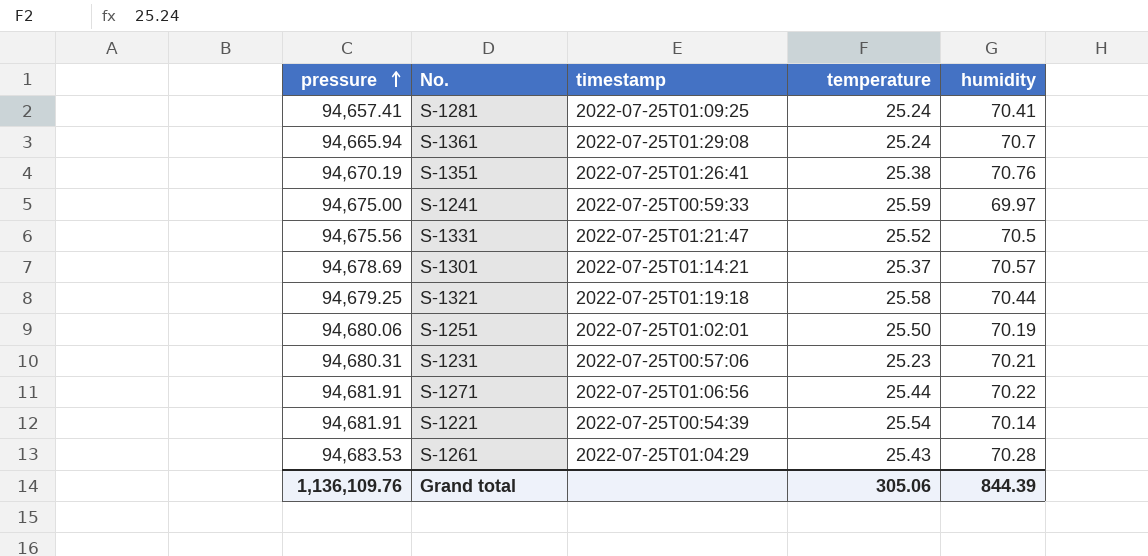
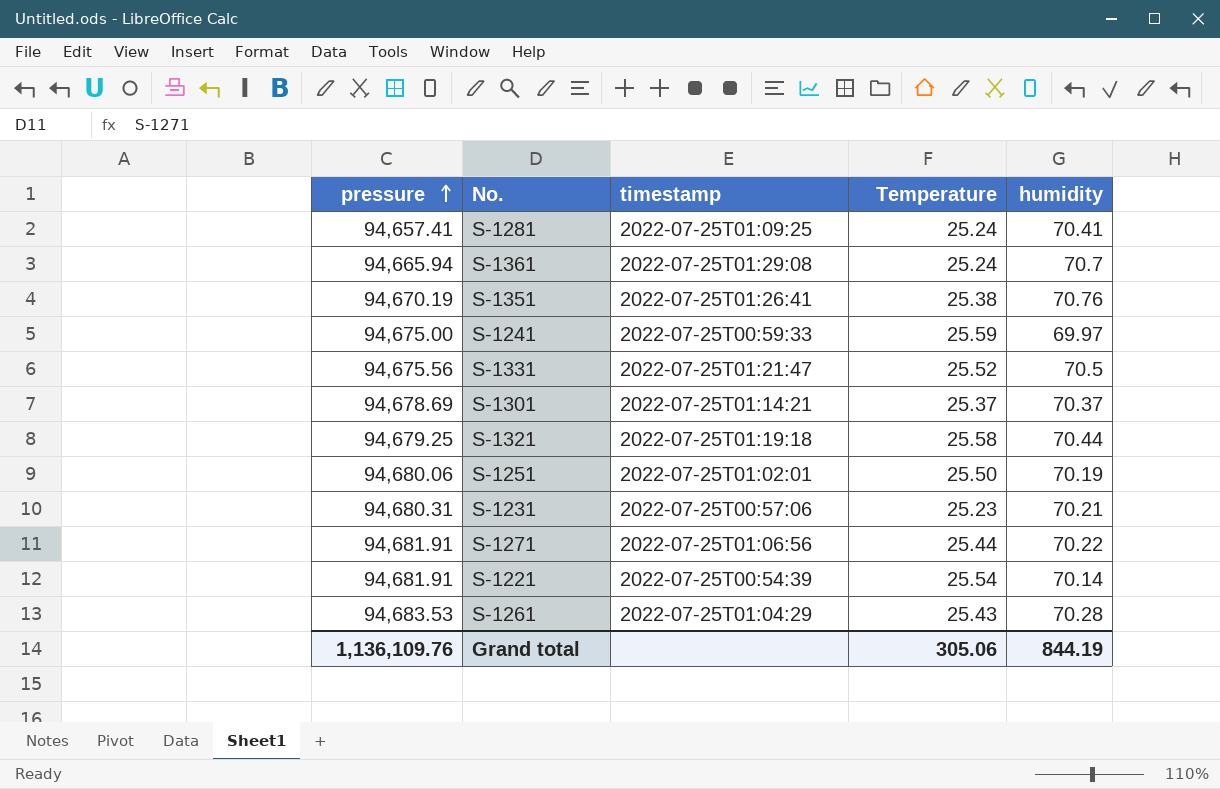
column name: temperature -> Temperature
S-1301 | humidity: 70.57 -> 70.37
Grand total | humidity: 844.39 -> 844.19

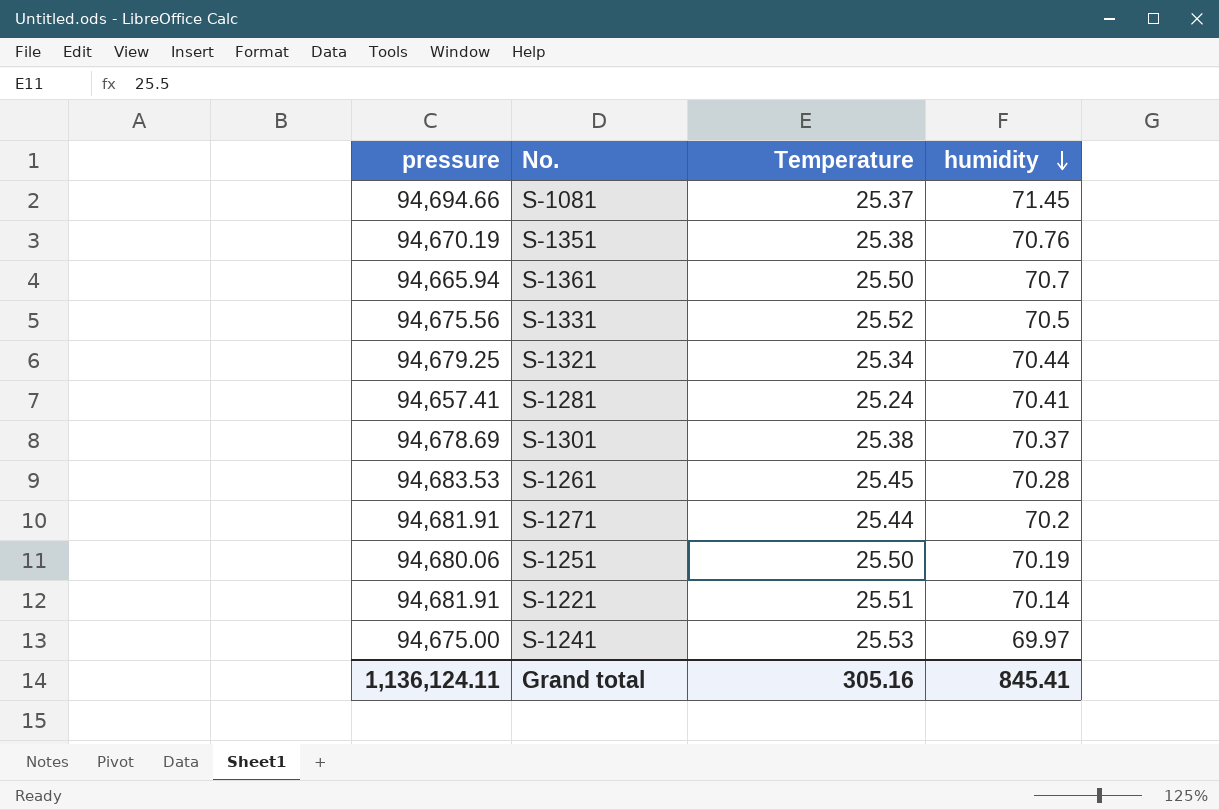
row order: pressure ascending -> humidity descending
column timestamp | position: 3 -> none
row S-1231: 94,680.31 | 2022-07-25T00:57:06 | 25.23 | 70.21 -> none
row S-1081: none -> 94,694.66 | 25.37 | 71.45
S-1361 | Temperature: 25.24 -> 25.50
S-1321 | Temperature: 25.58 -> 25.34
S-1301 | Temperature: 25.37 -> 25.38
S-1261 | Temperature: 25.43 -> 25.45
S-1271 | humidity: 70.22 -> 70.2
S-1221 | Temperature: 25.54 -> 25.51
S-1241 | Temperature: 25.59 -> 25.53
Grand total | pressure: 1,136,109.76 -> 1,136,124.11
Grand total | Temperature: 305.06 -> 305.16
Grand total | humidity: 844.19 -> 845.41

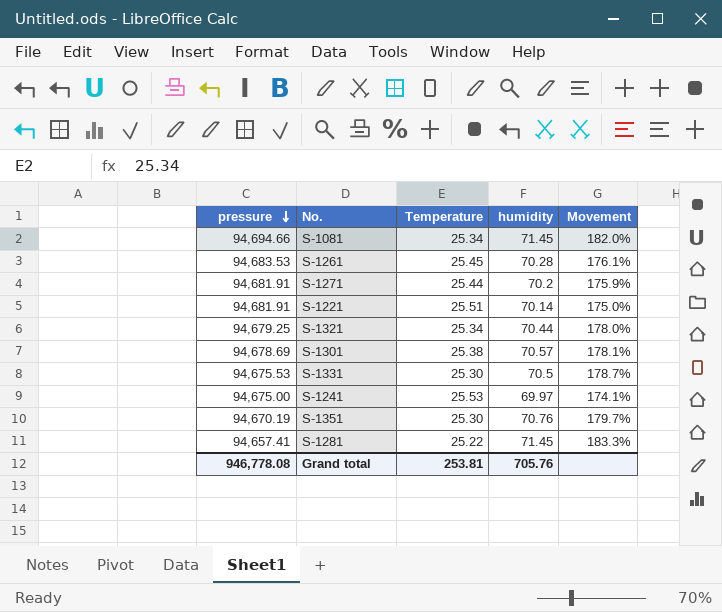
row order: humidity descending -> pressure descending
column Movement | formula: none -> ([humidity] - [Temperature]) / [Temperature]
row S-1361: 94,665.94 | 25.50 | 70.7 -> none
row S-1251: 94,680.06 | 25.50 | 70.19 -> none
S-1081 | Temperature: 25.37 -> 25.34
S-1301 | humidity: 70.37 -> 70.57
S-1331 | pressure: 94,675.56 -> 94,675.53
S-1331 | Temperature: 25.52 -> 25.30
S-1351 | Temperature: 25.38 -> 25.30
S-1281 | Temperature: 25.24 -> 25.22
S-1281 | humidity: 70.41 -> 71.45
Grand total | pressure: 1,136,124.11 -> 946,778.08
Grand total | Temperature: 305.16 -> 253.81
Grand total | humidity: 845.41 -> 705.76

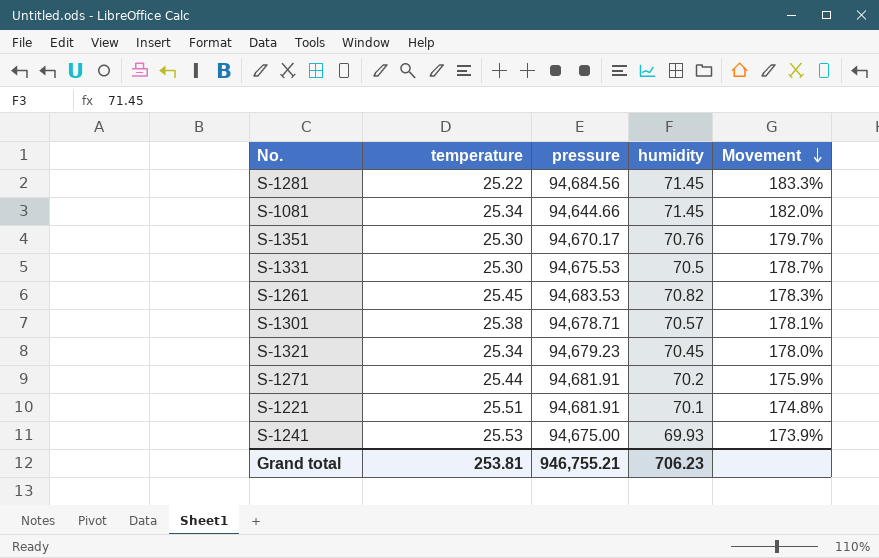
row order: pressure descending -> Movement descending
column name: Temperature -> temperature
column pressure | position: 1 -> 3
S-1281 | pressure: 94,657.41 -> 94,684.56
S-1081 | pressure: 94,694.66 -> 94,644.66
S-1351 | pressure: 94,670.19 -> 94,670.17
S-1261 | humidity: 70.28 -> 70.82
S-1261 | Movement: 176.1% -> 178.3%
S-1301 | pressure: 94,678.69 -> 94,678.71
S-1321 | pressure: 94,679.25 -> 94,679.23
S-1321 | humidity: 70.44 -> 70.45
S-1221 | humidity: 70.14 -> 70.1
S-1221 | Movement: 175.0% -> 174.8%
S-1241 | humidity: 69.97 -> 69.93
S-1241 | Movement: 174.1% -> 173.9%
Grand total | pressure: 946,778.08 -> 946,755.21
Grand total | humidity: 705.76 -> 706.23

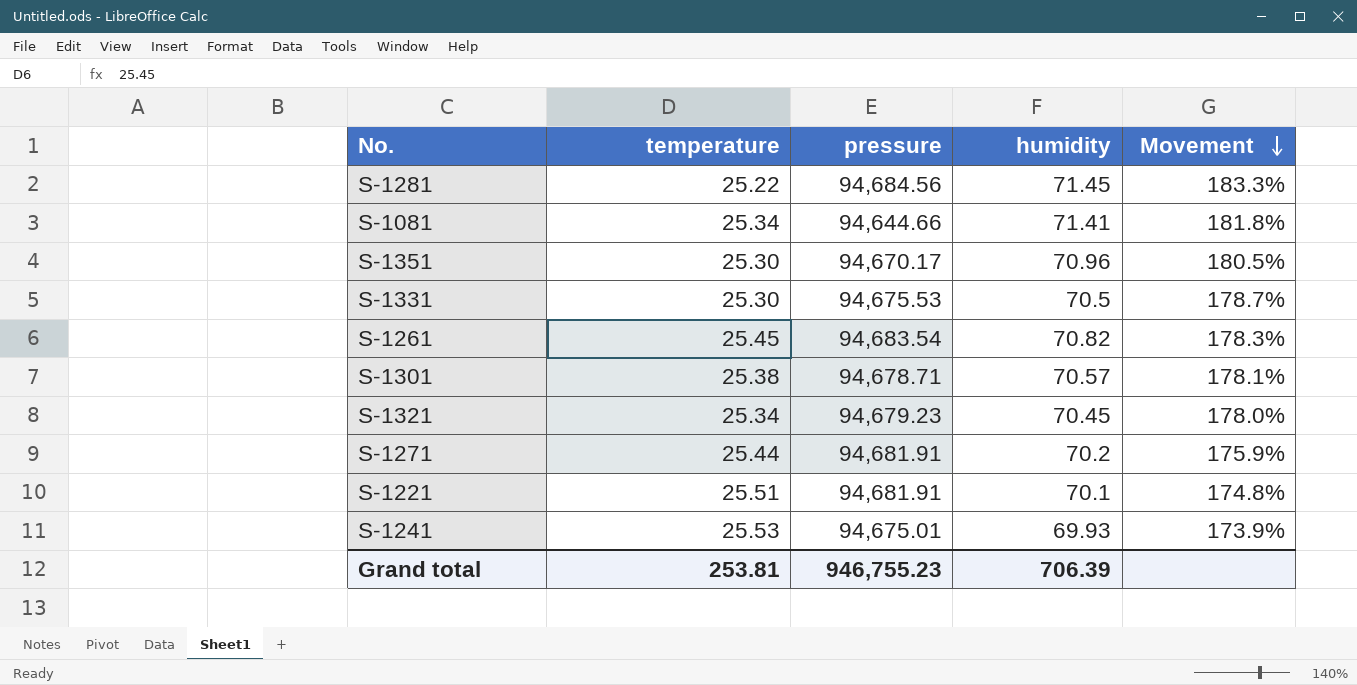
S-1081 | humidity: 71.45 -> 71.41
S-1081 | Movement: 182.0% -> 181.8%
S-1351 | humidity: 70.76 -> 70.96
S-1351 | Movement: 179.7% -> 180.5%
S-1261 | pressure: 94,683.53 -> 94,683.54
S-1241 | pressure: 94,675.00 -> 94,675.01
Grand total | pressure: 946,755.21 -> 946,755.23
Grand total | humidity: 706.23 -> 706.39

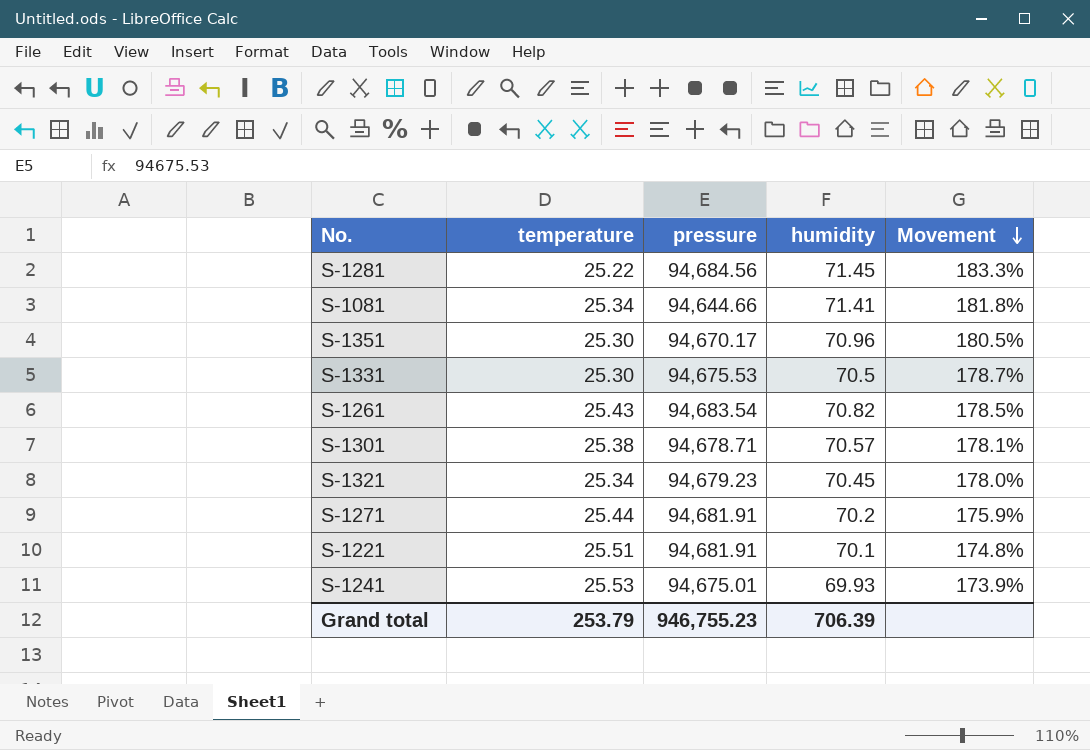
S-1261 | temperature: 25.45 -> 25.43
S-1261 | Movement: 178.3% -> 178.5%
Grand total | temperature: 253.81 -> 253.79

